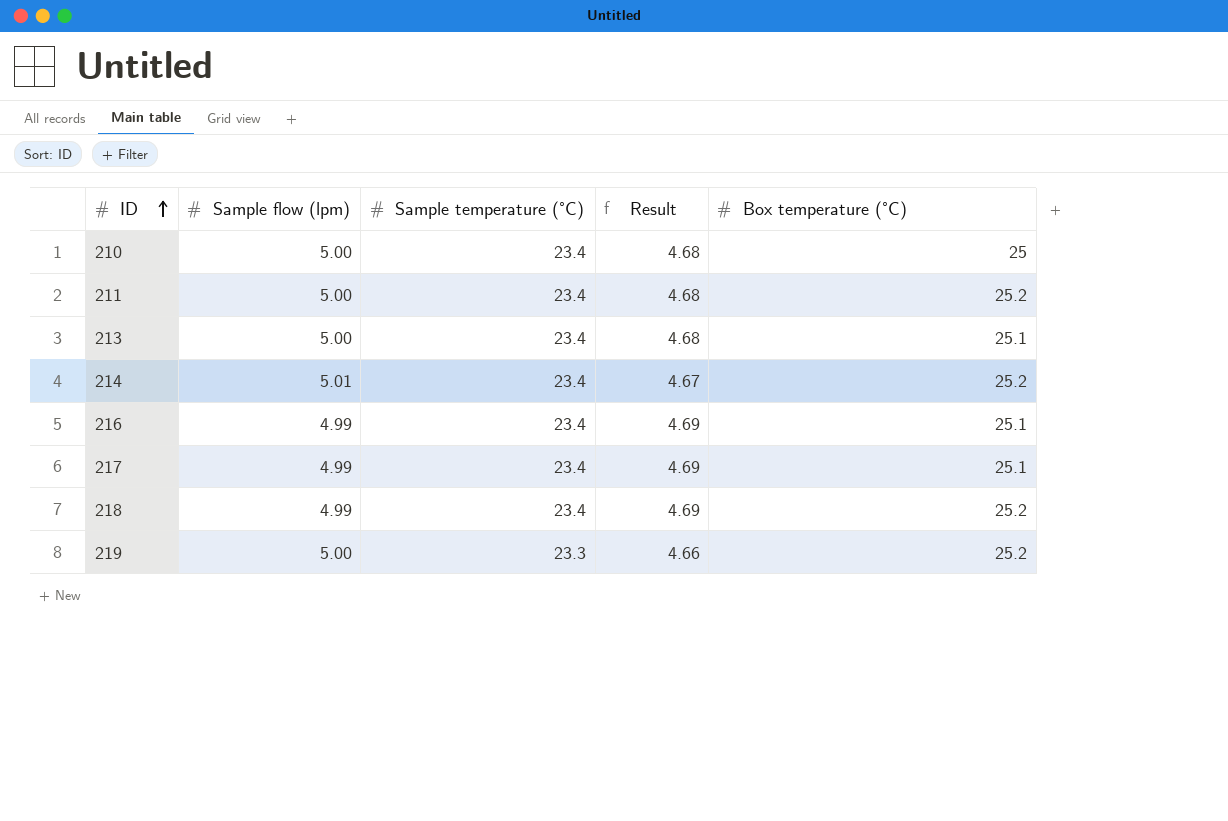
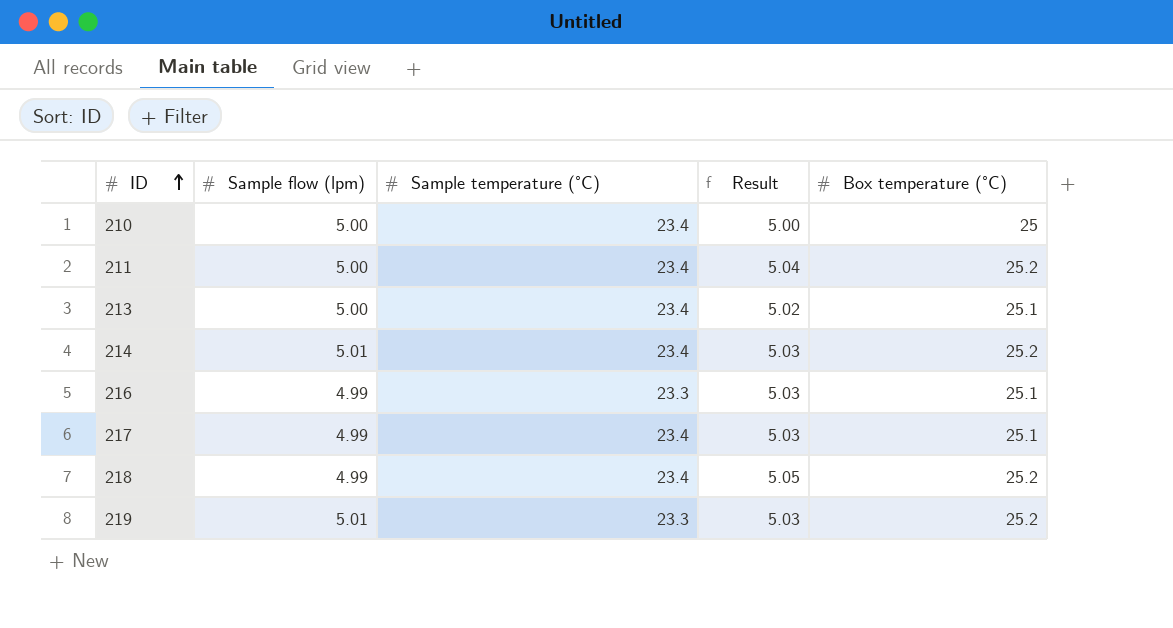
column Result | formula: [Sample temperature (°C)] / [Sample flow (lpm)] -> [Box temperature (°C)] / [Sample flow (lpm)]
216 | Sample temperature (°C): 23.4 -> 23.3
219 | Sample flow (lpm): 5.00 -> 5.01

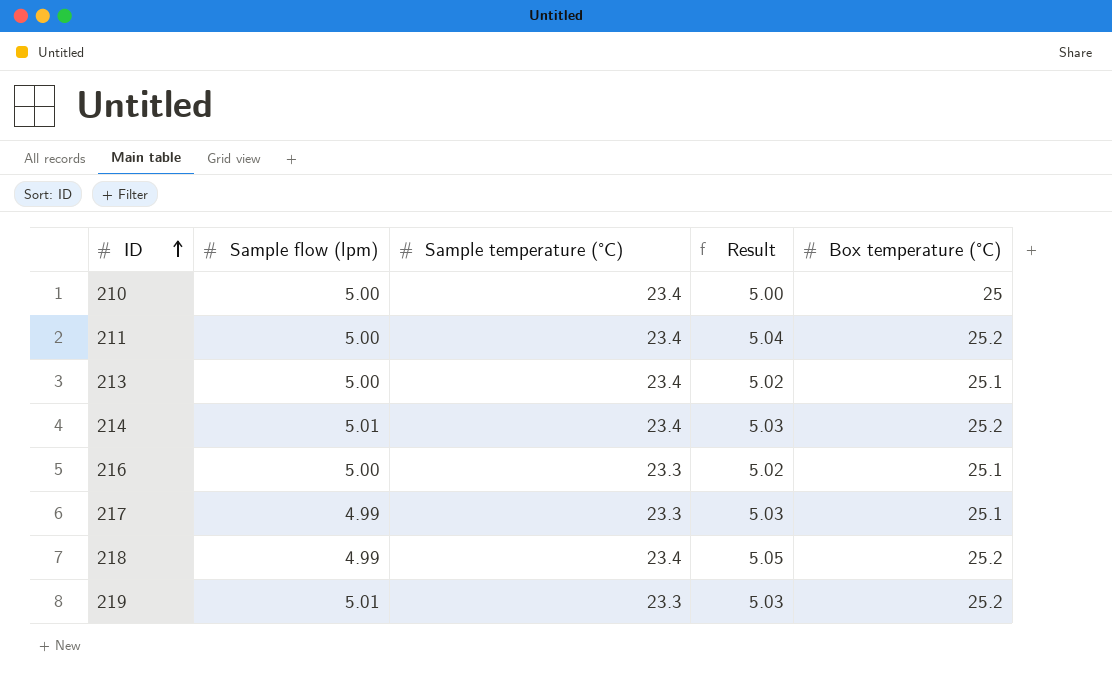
216 | Sample flow (lpm): 4.99 -> 5.00
216 | Result: 5.03 -> 5.02
217 | Sample temperature (°C): 23.4 -> 23.3

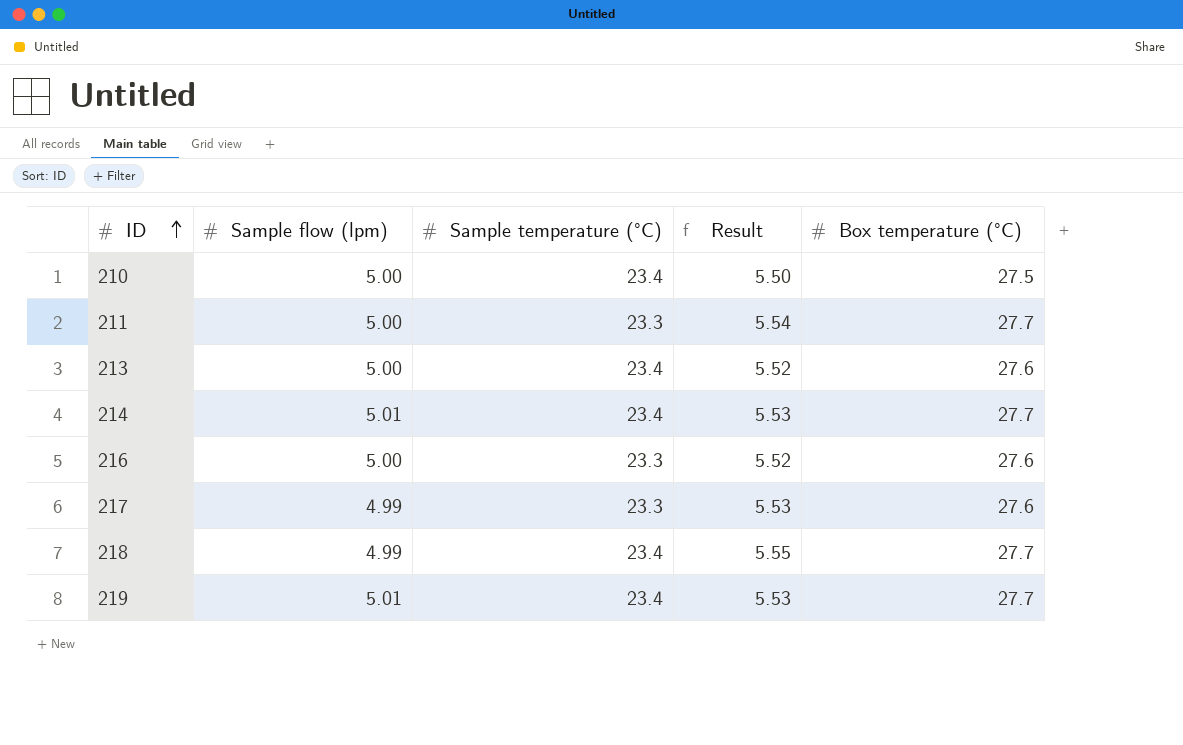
210 | Result: 5.00 -> 5.50
210 | Box temperature (°C): 25 -> 27.5
211 | Sample temperature (°C): 23.4 -> 23.3
211 | Result: 5.04 -> 5.54
211 | Box temperature (°C): 25.2 -> 27.7
213 | Result: 5.02 -> 5.52
213 | Box temperature (°C): 25.1 -> 27.6
214 | Result: 5.03 -> 5.53
214 | Box temperature (°C): 25.2 -> 27.7
216 | Result: 5.02 -> 5.52
216 | Box temperature (°C): 25.1 -> 27.6
217 | Result: 5.03 -> 5.53
217 | Box temperature (°C): 25.1 -> 27.6
218 | Result: 5.05 -> 5.55
218 | Box temperature (°C): 25.2 -> 27.7
219 | Sample temperature (°C): 23.3 -> 23.4
219 | Result: 5.03 -> 5.53
219 | Box temperature (°C): 25.2 -> 27.7

